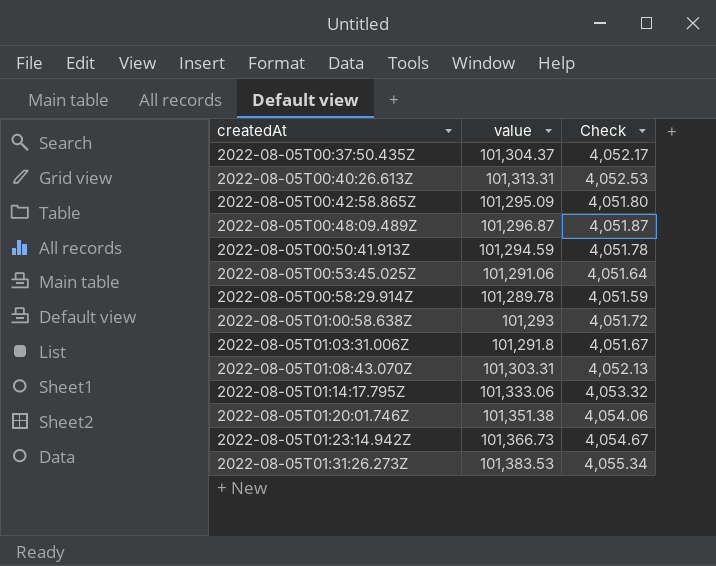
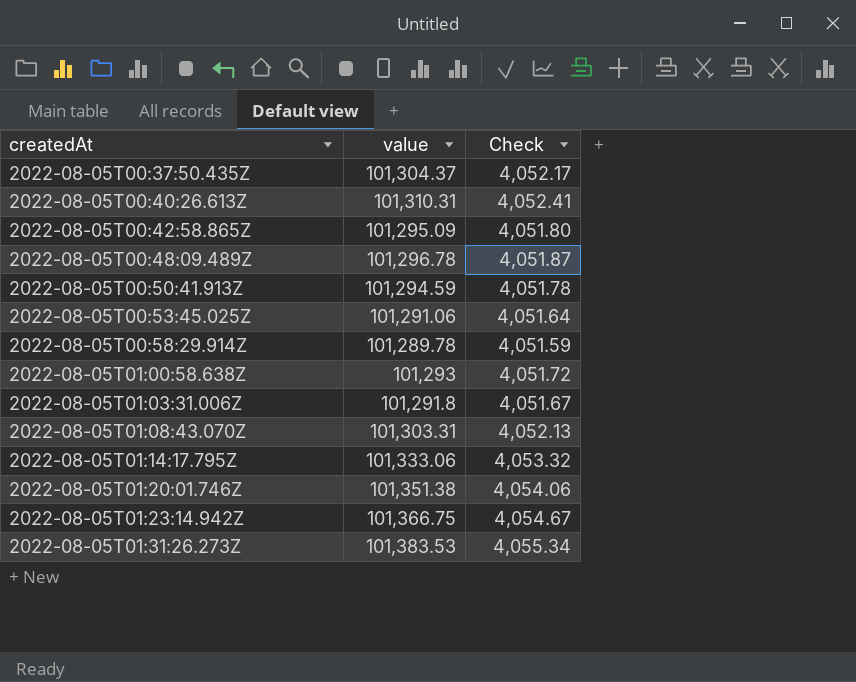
2022-08-05T00:40:26.613Z | value: 101,313.31 -> 101,310.31
2022-08-05T00:40:26.613Z | Check: 4,052.53 -> 4,052.41
2022-08-05T00:48:09.489Z | value: 101,296.87 -> 101,296.78
2022-08-05T01:23:14.942Z | value: 101,366.73 -> 101,366.75

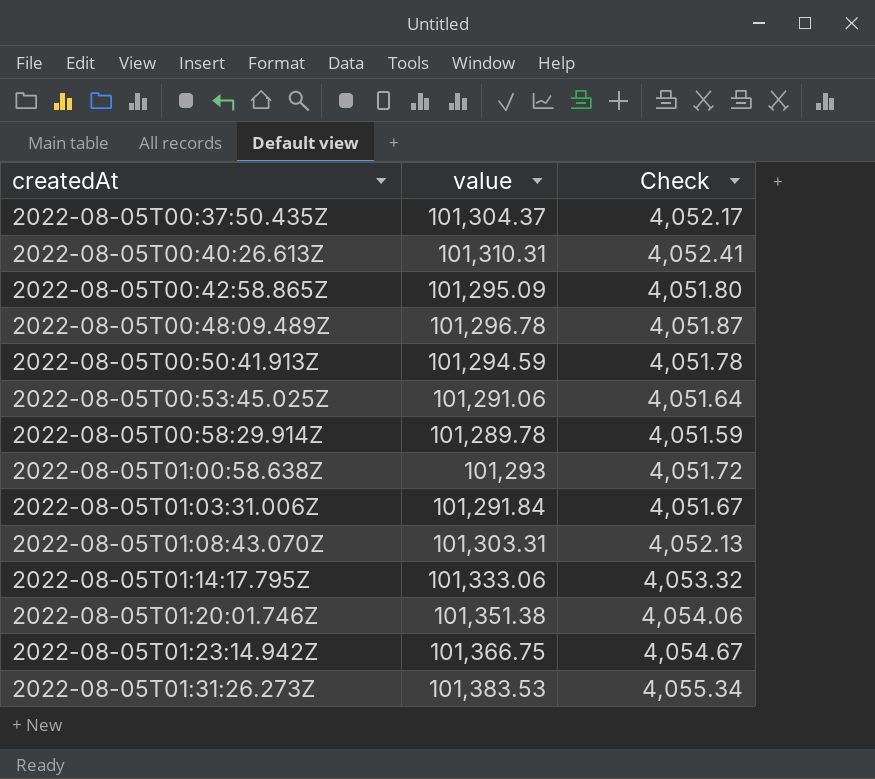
2022-08-05T01:03:31.006Z | value: 101,291.8 -> 101,291.84

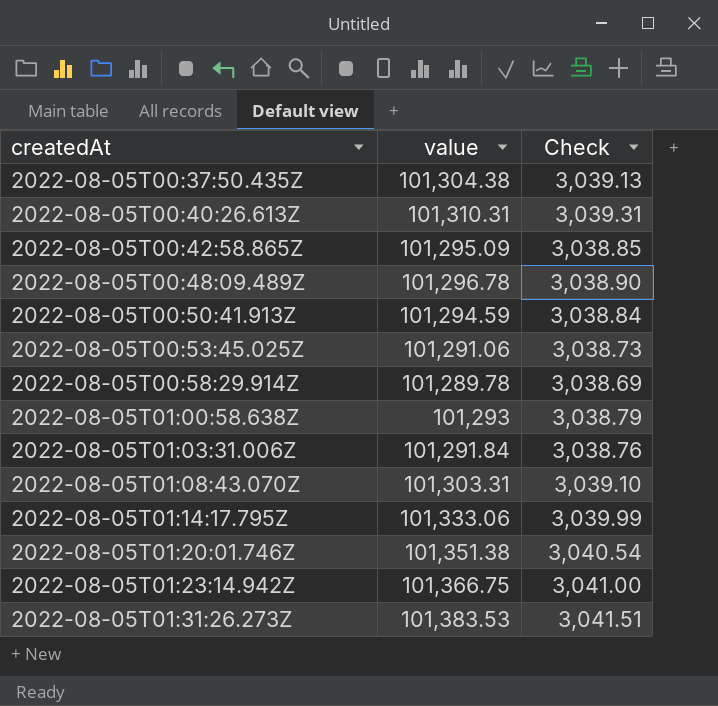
column Check | formula: [value] * 0.04 -> [value] * 0.03
2022-08-05T00:37:50.435Z | value: 101,304.37 -> 101,304.38

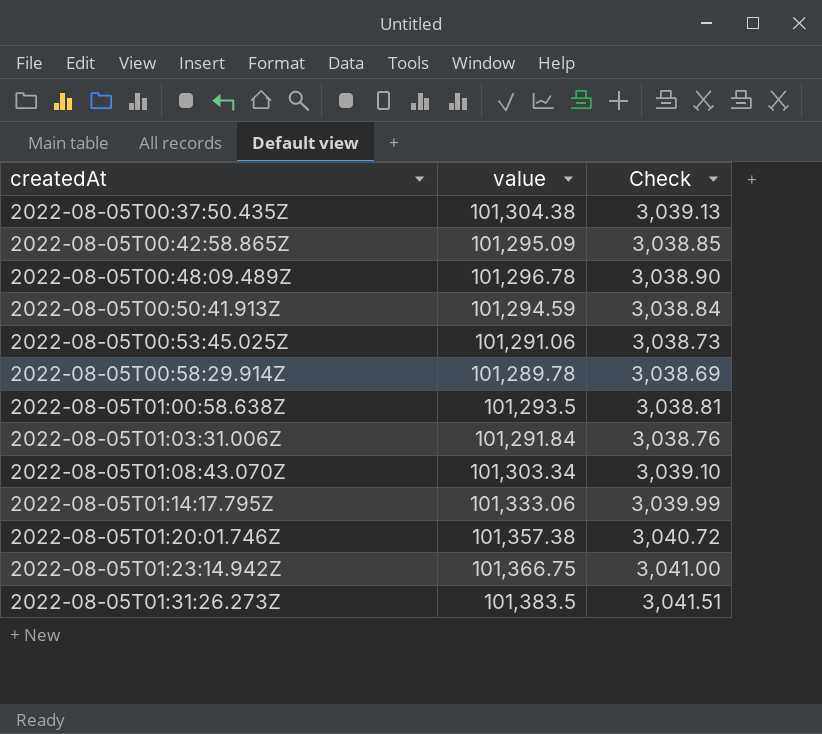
row 2022-08-05T00:40:26.613Z: 101,310.31 | 3,039.31 -> none
2022-08-05T01:00:58.638Z | value: 101,293 -> 101,293.5
2022-08-05T01:00:58.638Z | Check: 3,038.79 -> 3,038.81
2022-08-05T01:08:43.070Z | value: 101,303.31 -> 101,303.34
2022-08-05T01:20:01.746Z | value: 101,351.38 -> 101,357.38
2022-08-05T01:20:01.746Z | Check: 3,040.54 -> 3,040.72
2022-08-05T01:31:26.273Z | value: 101,383.53 -> 101,383.5

